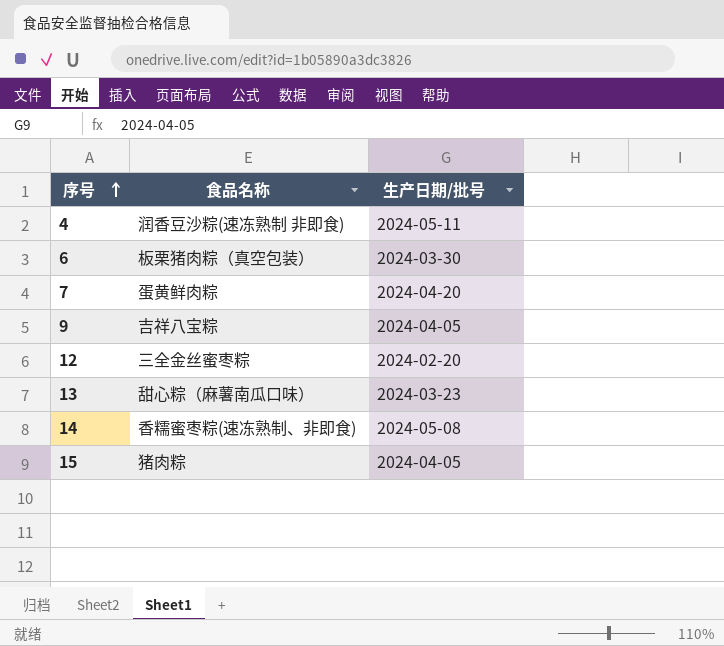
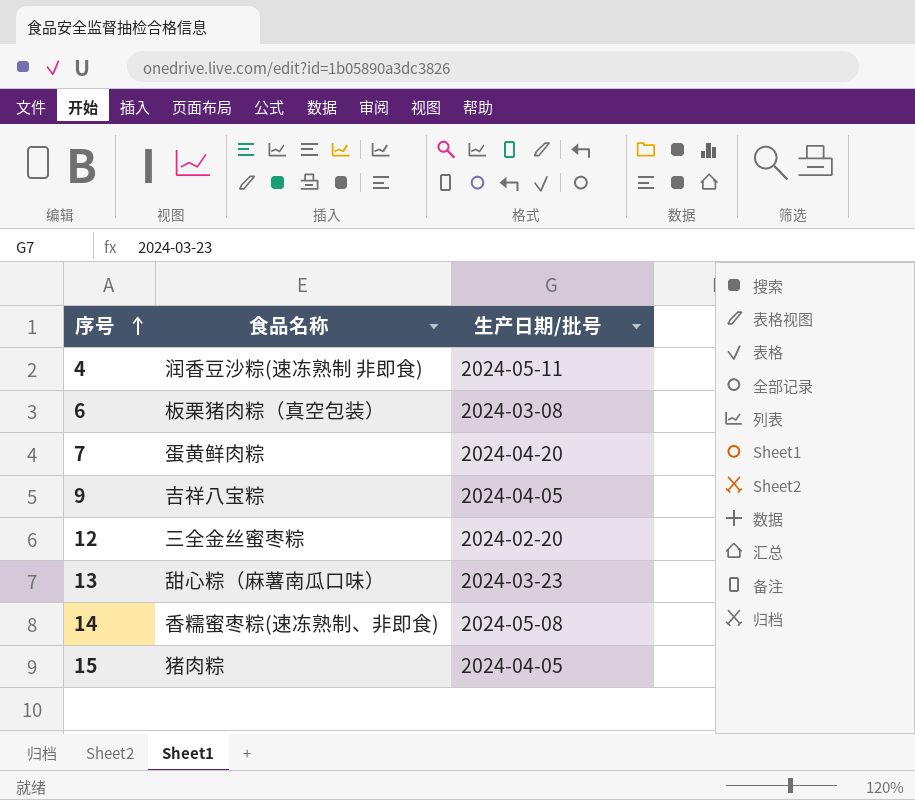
6 | 生产日期/批号: 2024-03-30 -> 2024-03-08

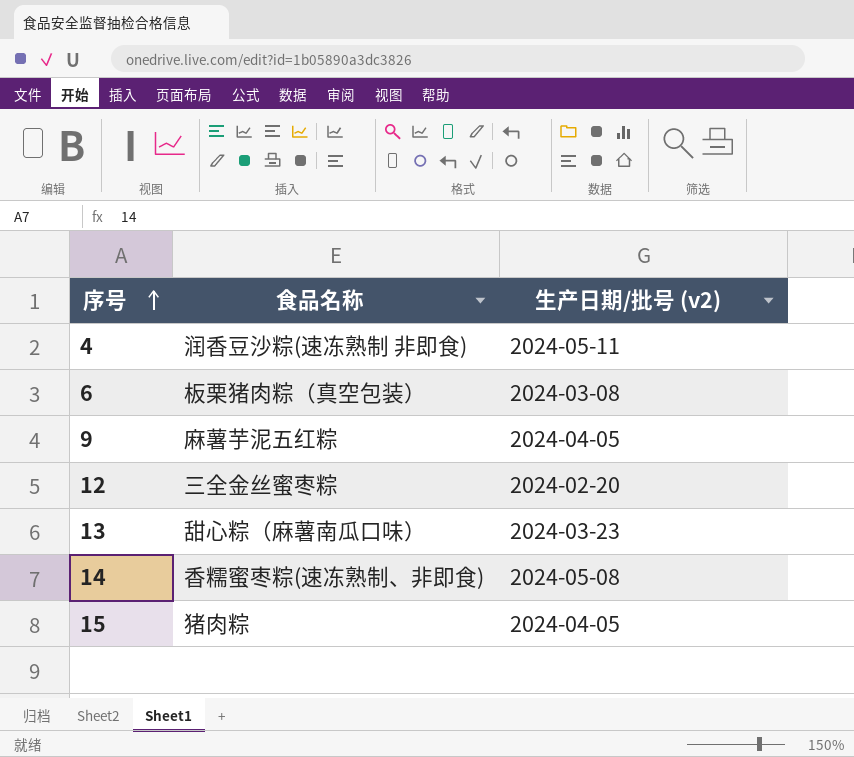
column name: 生产日期/批号 -> 生产日期/批号 (v2)
row 7: 蛋黄鲜肉粽 | 2024-04-20 -> none
9 | 食品名称: 吉祥八宝粽 -> 麻薯芋泥五红粽

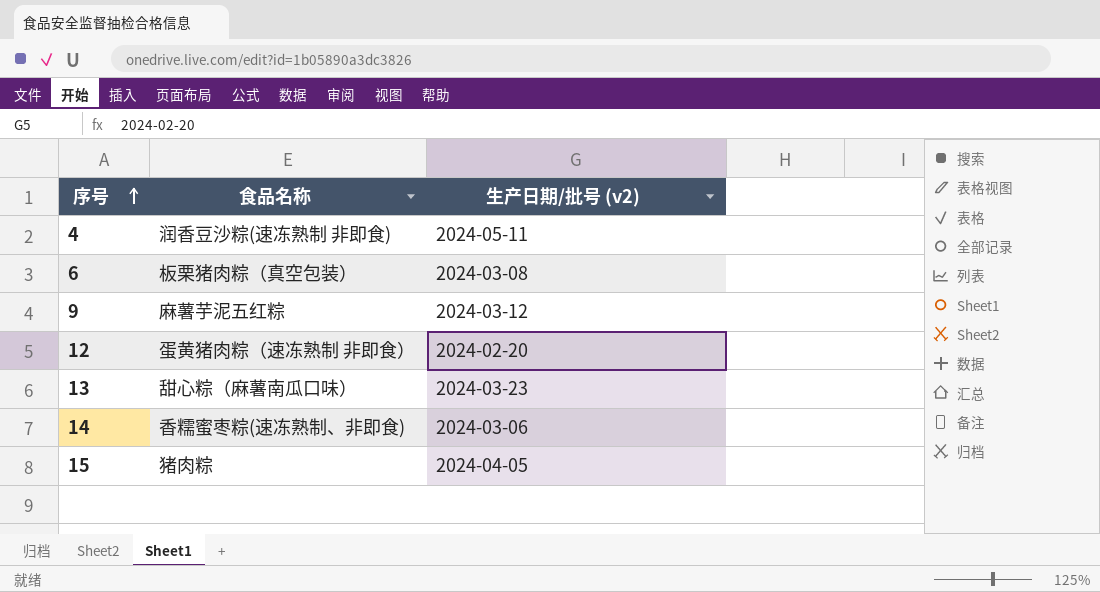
9 | 生产日期/批号 (v2): 2024-04-05 -> 2024-03-12
12 | 食品名称: 三全金丝蜜枣粽 -> 蛋黄猪肉粽（速冻熟制 非即食）
14 | 生产日期/批号 (v2): 2024-05-08 -> 2024-03-06

